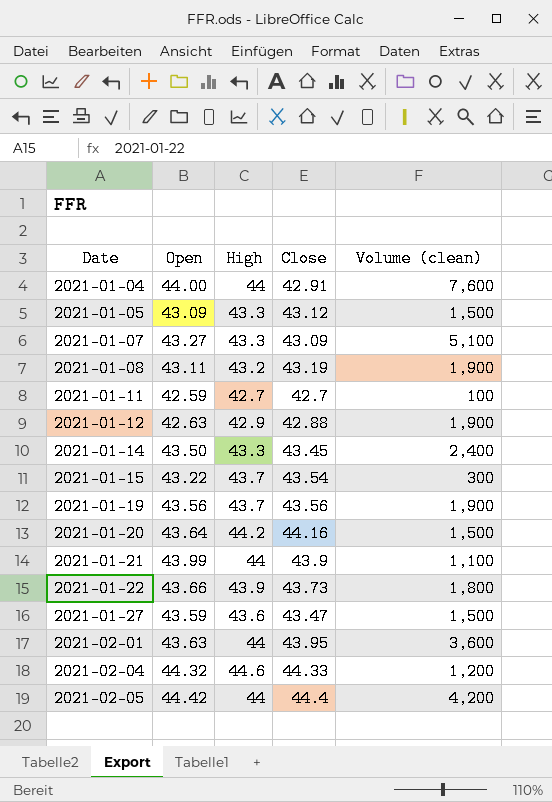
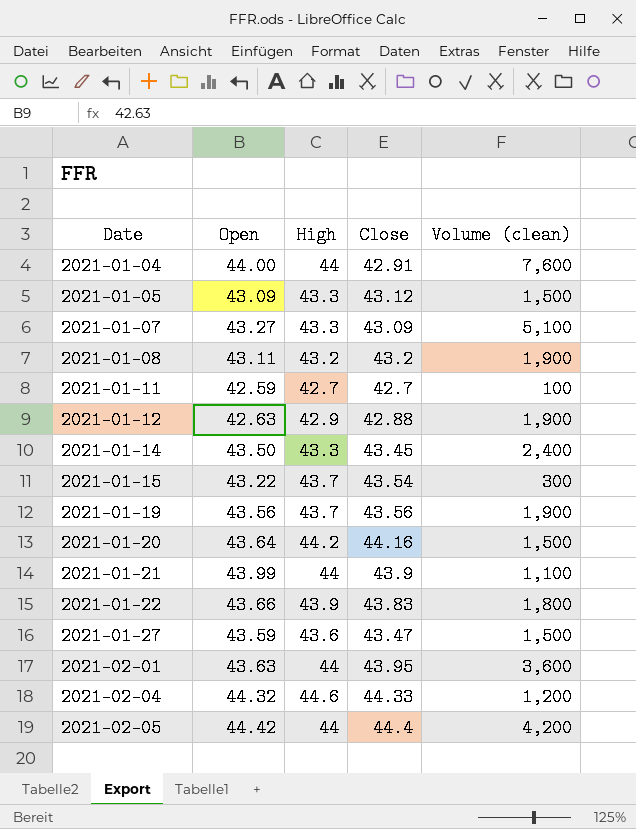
2021-01-08 | Close: 43.19 -> 43.2
2021-01-22 | Close: 43.73 -> 43.83

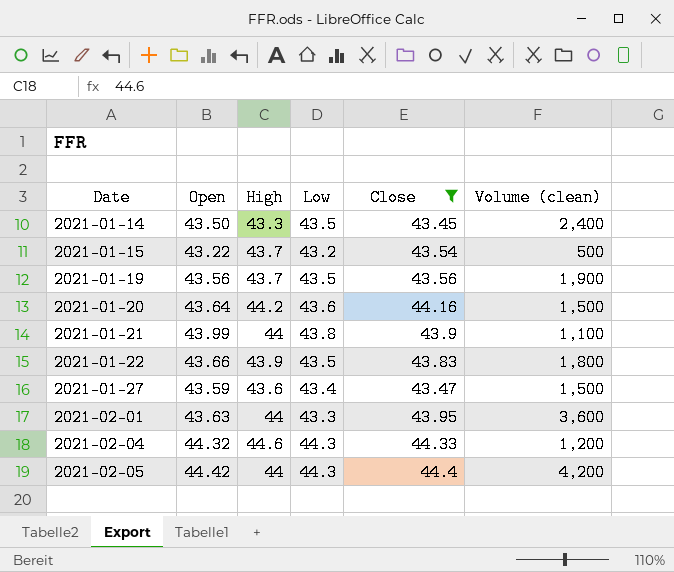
filter: none -> Close >= 43.45
column Low | position: none -> 4
2021-01-15 | Volume (clean): 300 -> 500

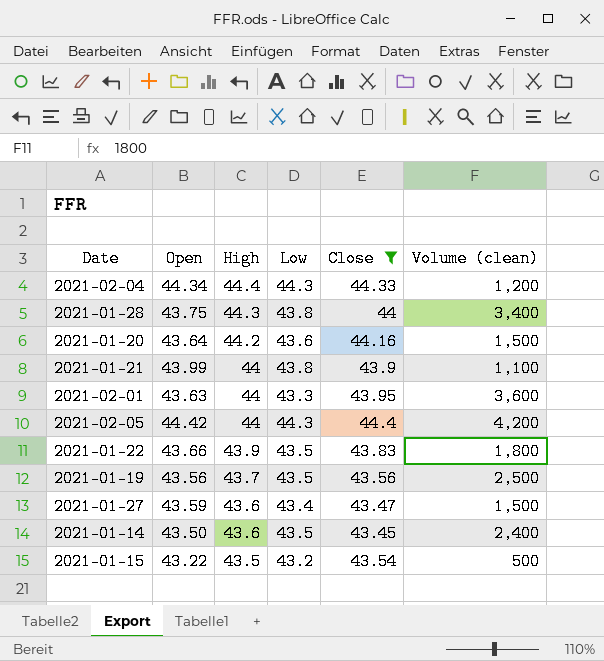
row order: Date ascending -> High descending
2021-02-04 | Open: 44.32 -> 44.34
2021-02-04 | High: 44.6 -> 44.4
row 2021-01-28: none -> 43.75 | 44.3 | 43.8 | 44 | 3,400
2021-01-19 | Volume (clean): 1,900 -> 2,500
2021-01-14 | High: 43.3 -> 43.6
2021-01-15 | High: 43.7 -> 43.5

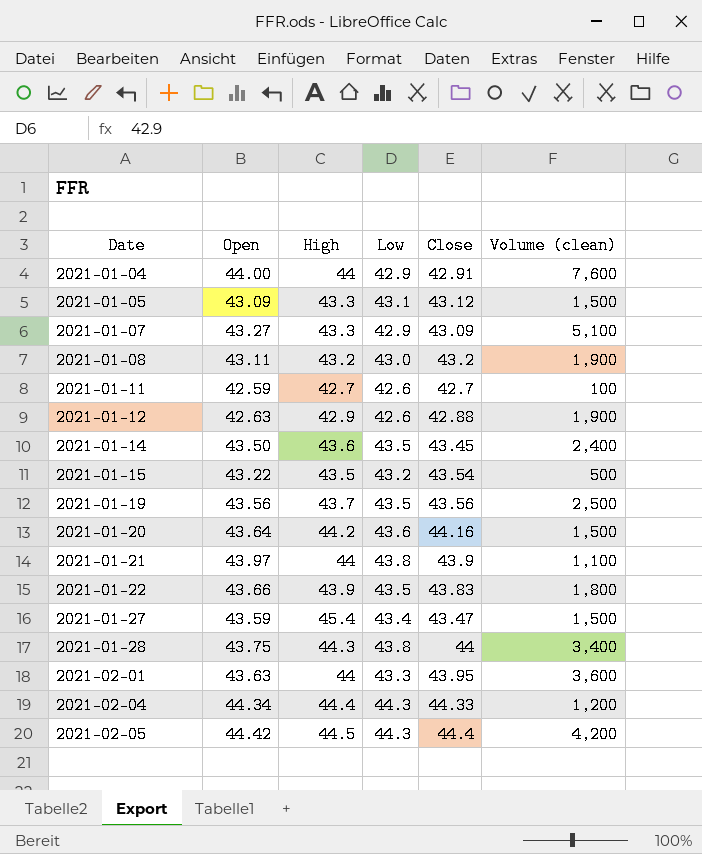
filter: Close >= 43.45 -> none
row order: High descending -> Date ascending
2021-01-21 | Open: 43.99 -> 43.97
2021-01-27 | High: 43.6 -> 45.4
2021-02-05 | High: 44 -> 44.5

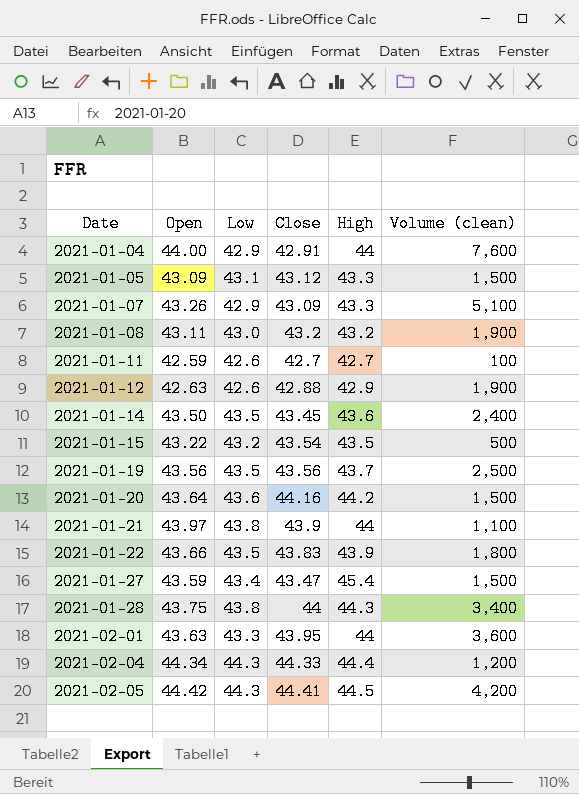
column High | position: 3 -> 5
2021-01-07 | Open: 43.27 -> 43.26
2021-02-05 | Close: 44.4 -> 44.41

